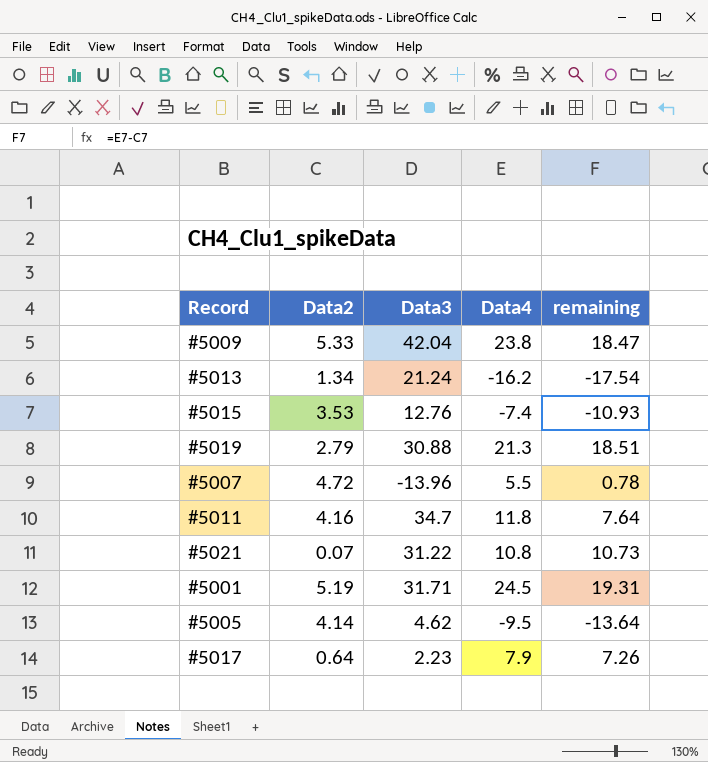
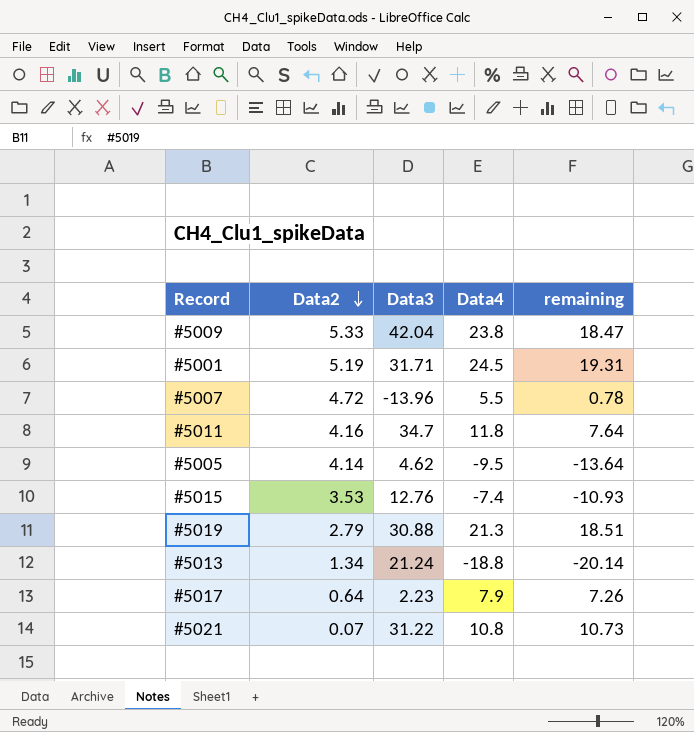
row order: none -> Data2 descending
#5013 | Data4: -16.2 -> -18.8
#5013 | remaining: -17.54 -> -20.14

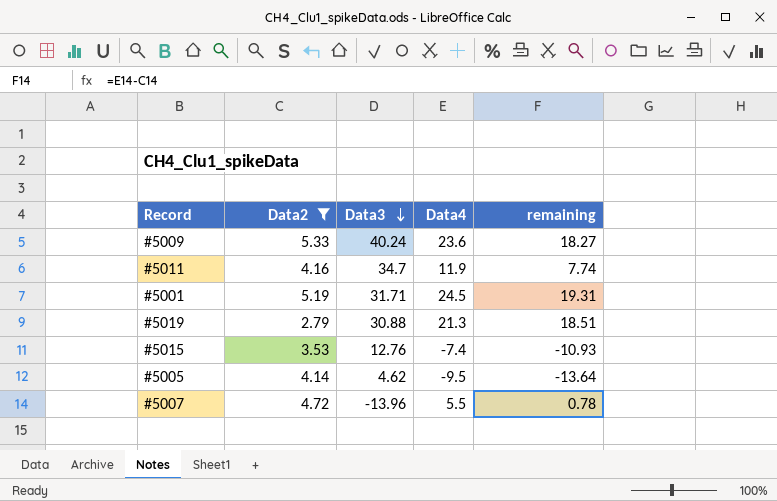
filter: none -> Data2 >= 2.79
row order: Data2 descending -> Data3 descending
#5009 | Data3: 42.04 -> 40.24
#5009 | Data4: 23.8 -> 23.6
#5009 | remaining: 18.47 -> 18.27
#5011 | Data4: 11.8 -> 11.9
#5011 | remaining: 7.64 -> 7.74

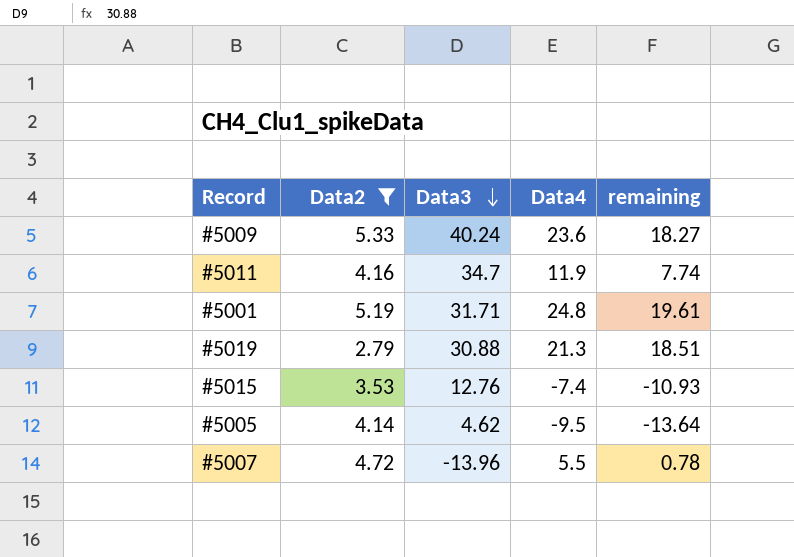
#5001 | Data4: 24.5 -> 24.8
#5001 | remaining: 19.31 -> 19.61

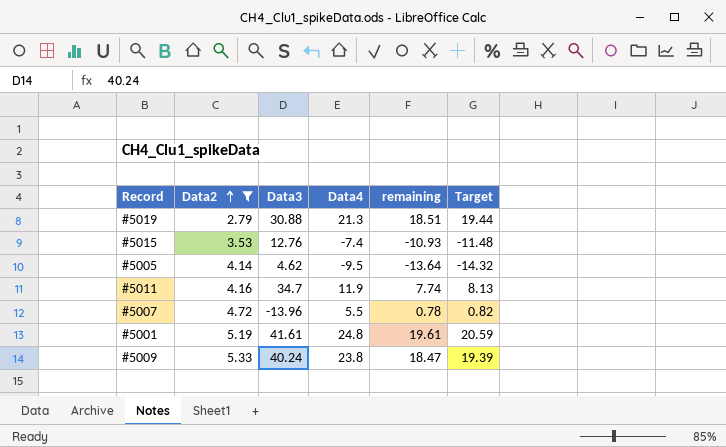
row order: Data3 descending -> Data2 ascending
column Target | formula: none -> [remaining] * 1.05
#5001 | Data3: 31.71 -> 41.61
#5009 | Data4: 23.6 -> 23.8
#5009 | remaining: 18.27 -> 18.47

